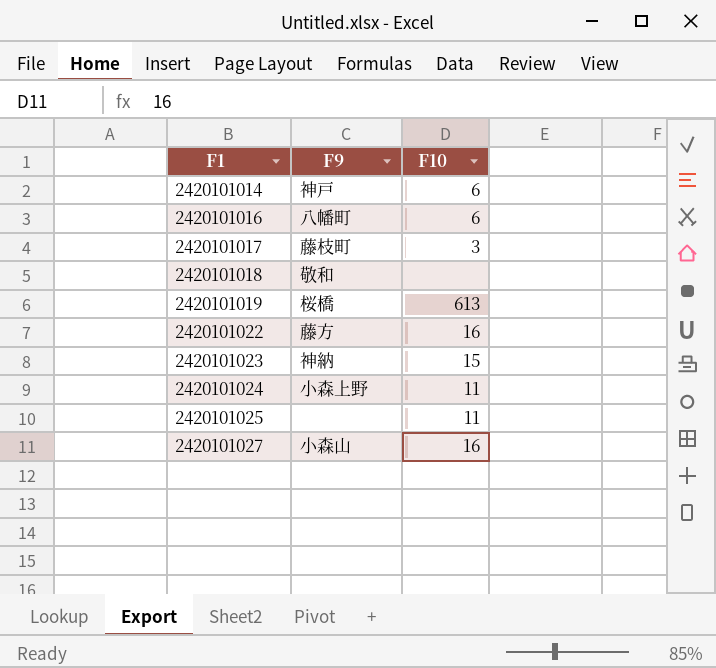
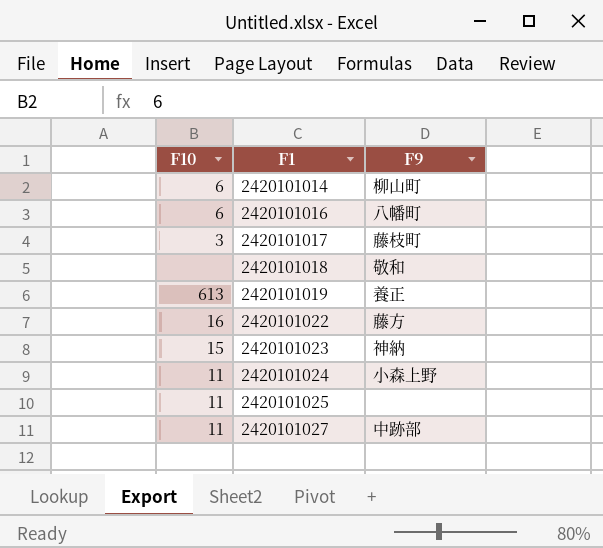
column F10 | position: 3 -> 1
2420101014 | F9: 神戸 -> 柳山町
2420101019 | F9: 桜橋 -> 養正
2420101027 | F10: 16 -> 11
2420101027 | F9: 小森山 -> 中跡部

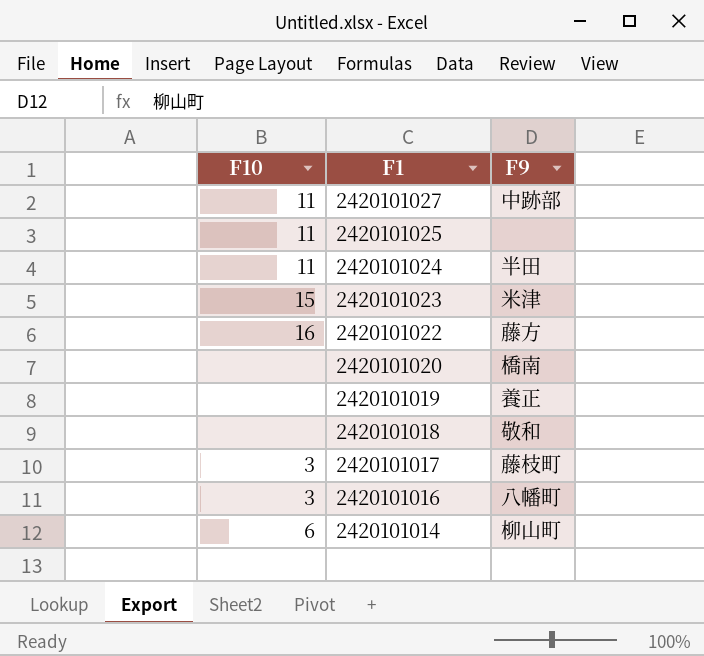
row order: F1 ascending -> F1 descending
2420101024 | F9: 小森上野 -> 半田
2420101023 | F9: 神納 -> 米津
row 2420101020: none -> none | 橋南
2420101019 | F10: 613 -> none
2420101016 | F10: 6 -> 3

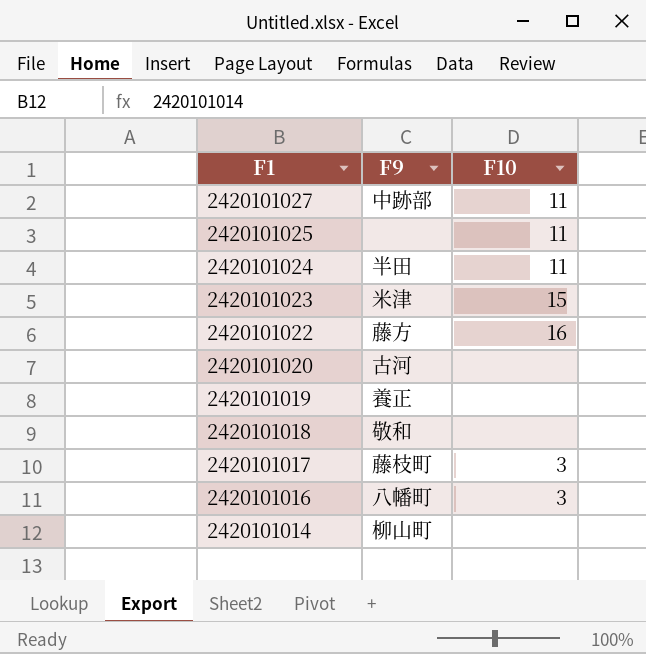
column F10 | position: 1 -> 3
2420101020 | F9: 橋南 -> 古河
2420101014 | F10: 6 -> none

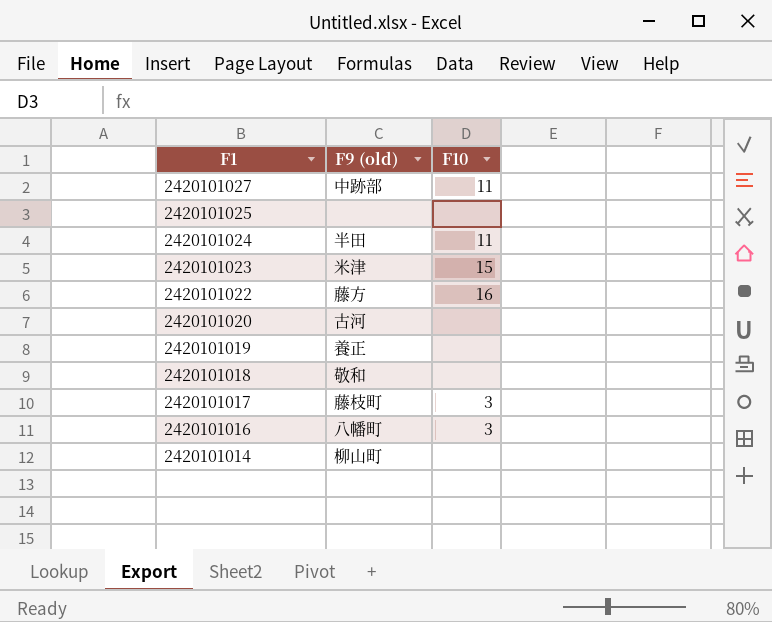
column name: F9 -> F9 (old)
2420101025 | F10: 11 -> none

